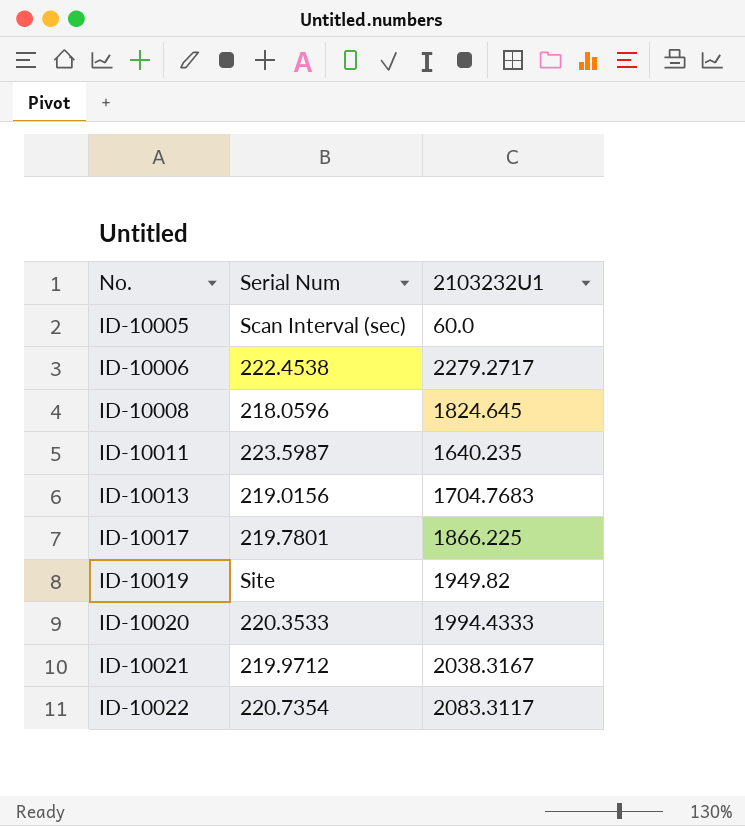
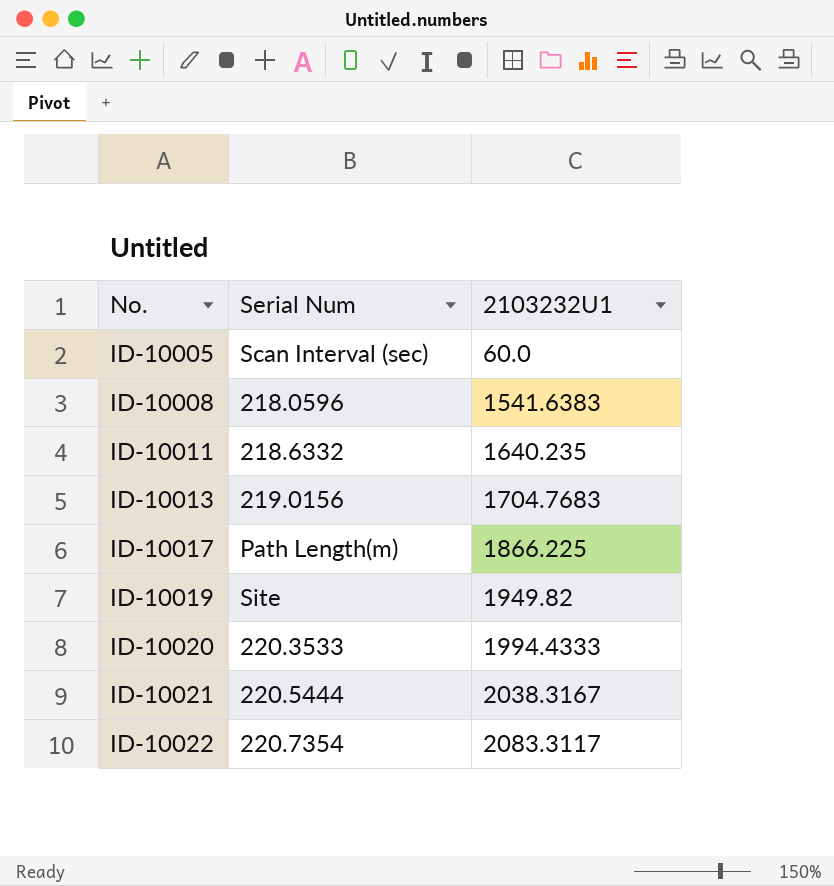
row ID-10006: 222.4538 | 2279.2717 -> none
ID-10008 | 2103232U1: 1824.645 -> 1541.6383
ID-10011 | Serial Num: 223.5987 -> 218.6332
ID-10017 | Serial Num: 219.7801 -> Path Length(m)
ID-10021 | Serial Num: 219.9712 -> 220.5444

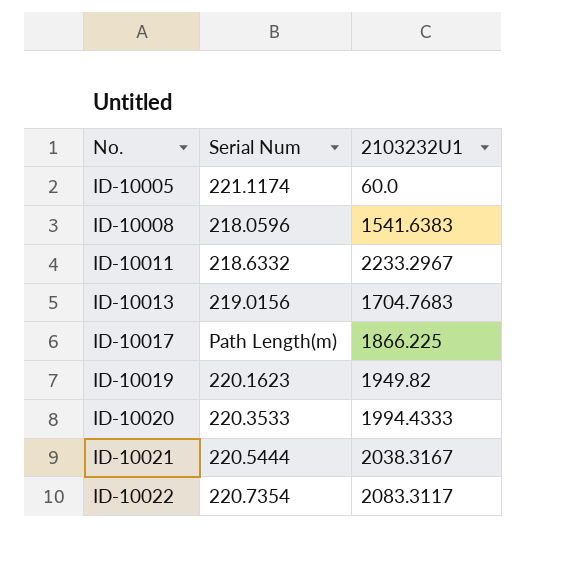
ID-10005 | Serial Num: Scan Interval (sec) -> 221.1174
ID-10011 | 2103232U1: 1640.235 -> 2233.2967
ID-10019 | Serial Num: Site -> 220.1623

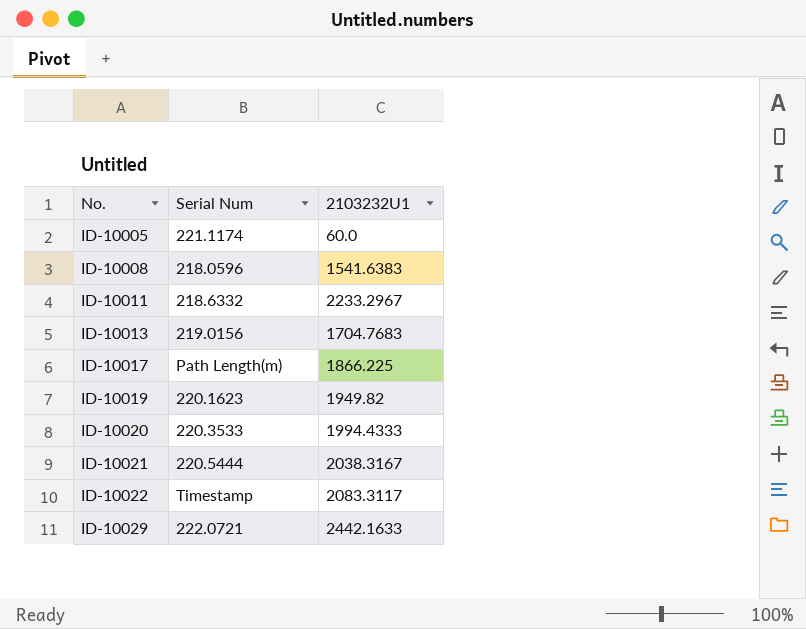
ID-10022 | Serial Num: 220.7354 -> Timestamp
row ID-10029: none -> 222.0721 | 2442.1633

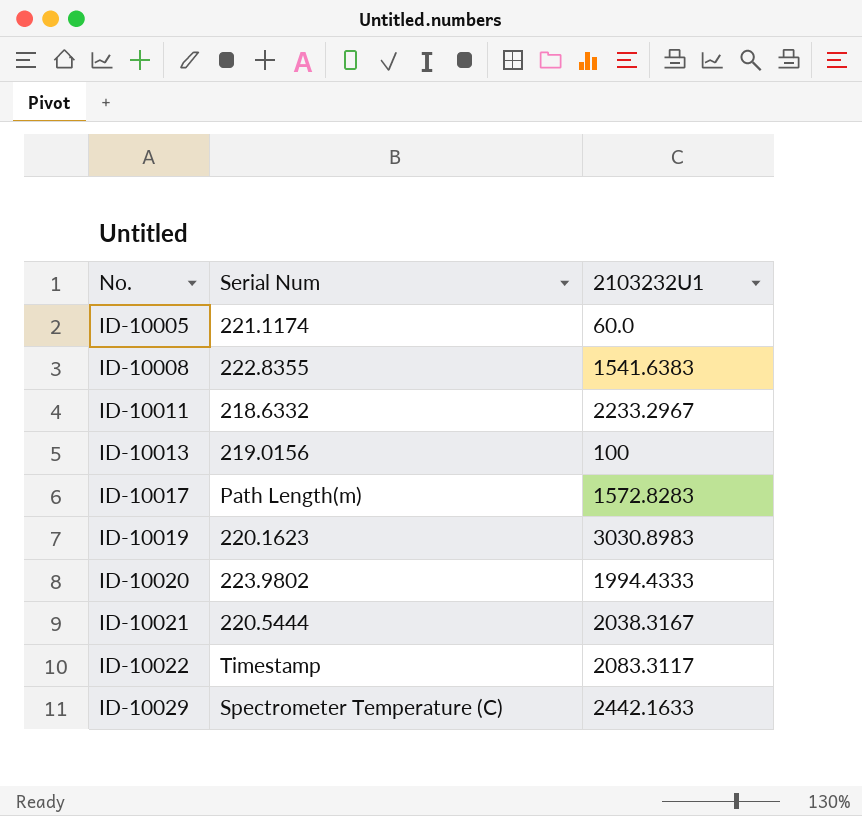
ID-10008 | Serial Num: 218.0596 -> 222.8355
ID-10013 | 2103232U1: 1704.7683 -> 100
ID-10017 | 2103232U1: 1866.225 -> 1572.8283
ID-10019 | 2103232U1: 1949.82 -> 3030.8983
ID-10020 | Serial Num: 220.3533 -> 223.9802
ID-10029 | Serial Num: 222.0721 -> Spectrometer Temperature (C)

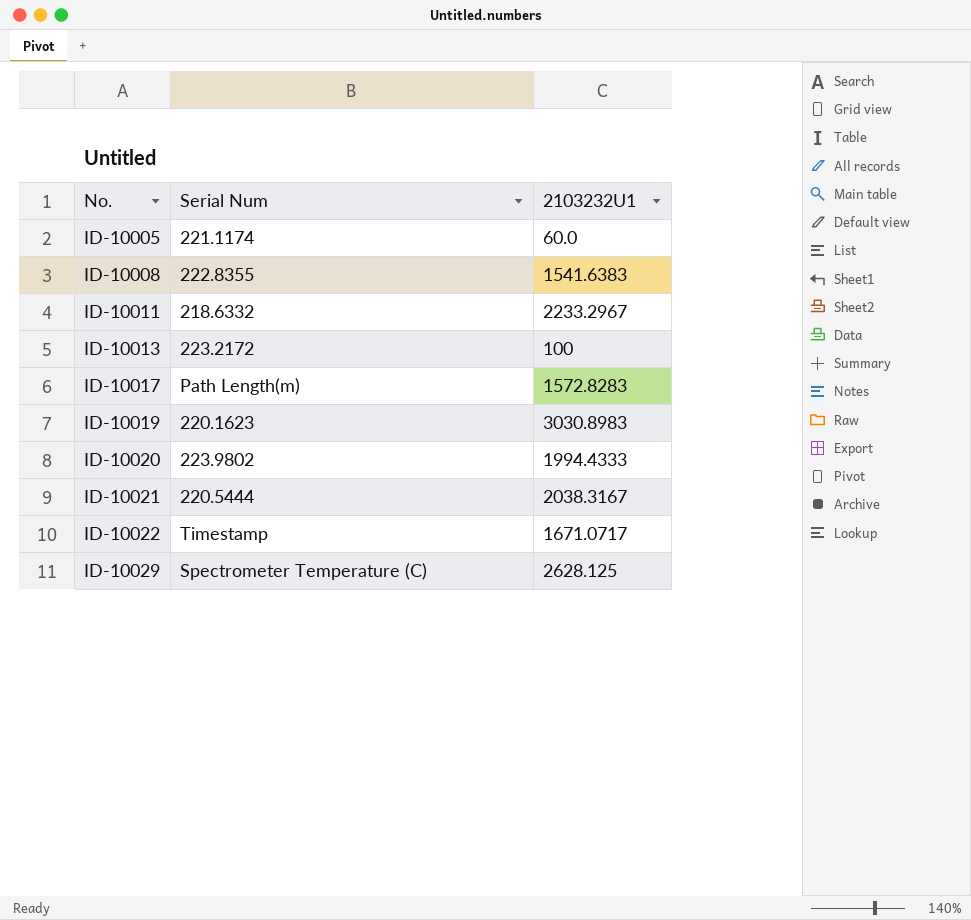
ID-10013 | Serial Num: 219.0156 -> 223.2172
ID-10022 | 2103232U1: 2083.3117 -> 1671.0717
ID-10029 | 2103232U1: 2442.1633 -> 2628.125

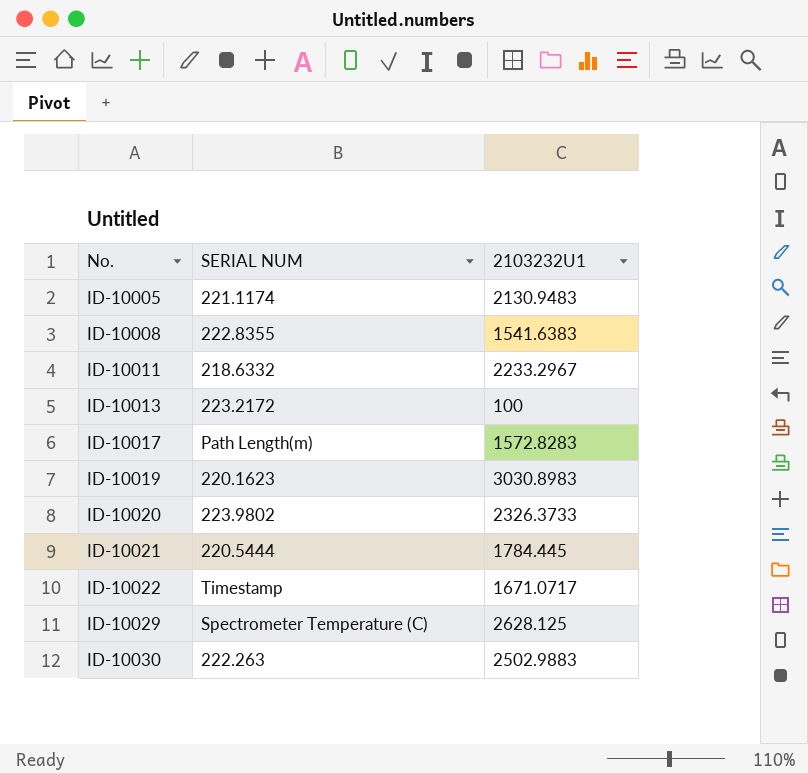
column name: Serial Num -> SERIAL NUM
ID-10005 | 2103232U1: 60.0 -> 2130.9483
ID-10020 | 2103232U1: 1994.4333 -> 2326.3733
ID-10021 | 2103232U1: 2038.3167 -> 1784.445
row ID-10030: none -> 222.263 | 2502.9883

